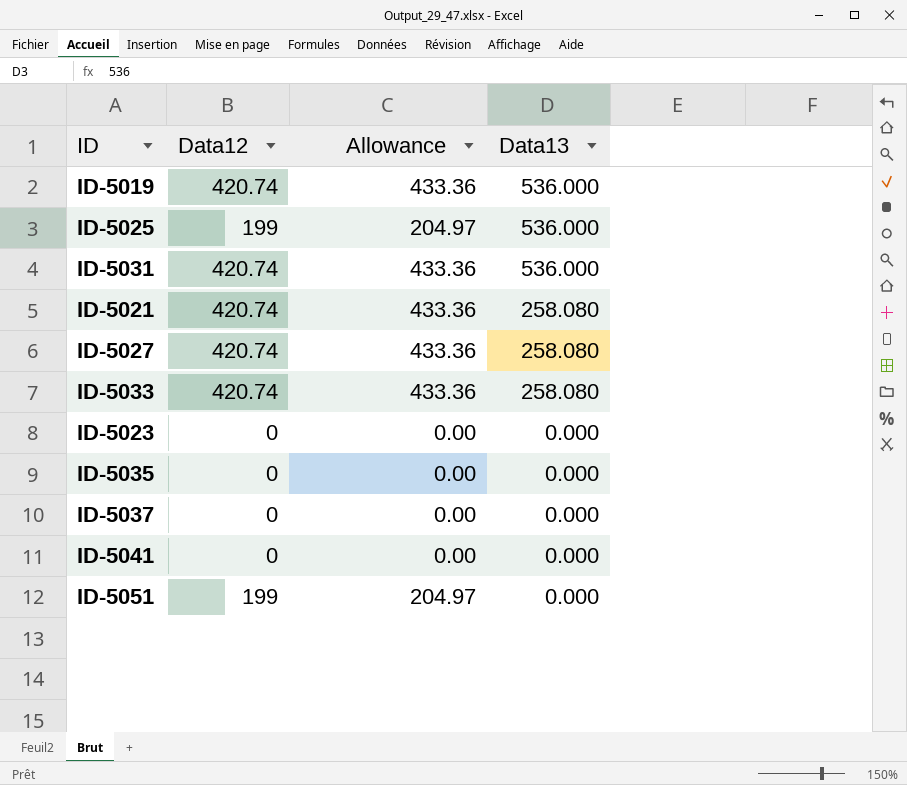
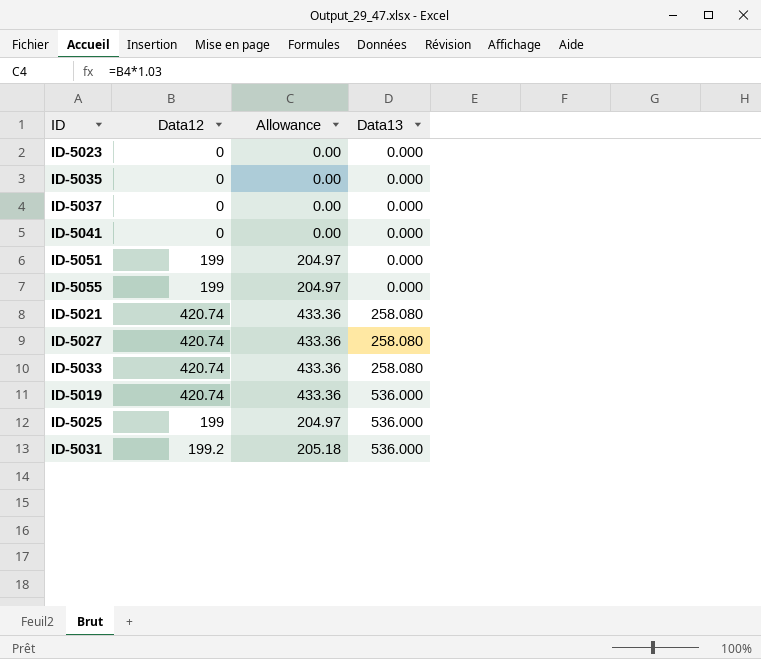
row order: Data13 descending -> Data13 ascending
row ID-5055: none -> 199 | 204.97 | 0.000
ID-5031 | Data12: 420.74 -> 199.2
ID-5031 | Allowance: 433.36 -> 205.18

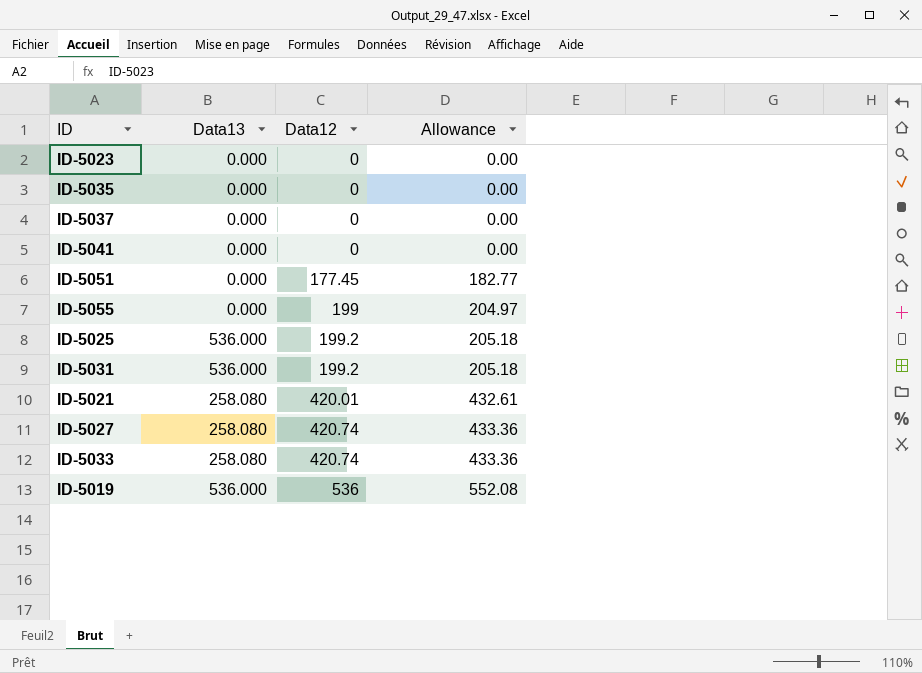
row order: Data13 ascending -> Data12 ascending
column Data13 | position: 4 -> 2
ID-5051 | Data12: 199 -> 177.45
ID-5051 | Allowance: 204.97 -> 182.77
ID-5025 | Data12: 199 -> 199.2
ID-5025 | Allowance: 204.97 -> 205.18
ID-5021 | Data12: 420.74 -> 420.01
ID-5021 | Allowance: 433.36 -> 432.61
ID-5019 | Data12: 420.74 -> 536
ID-5019 | Allowance: 433.36 -> 552.08

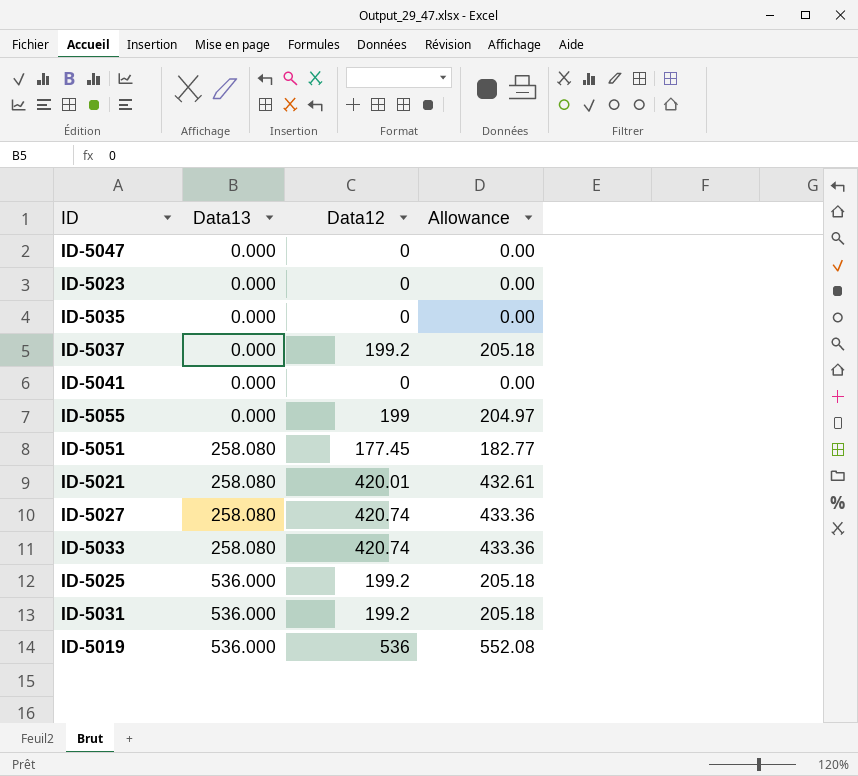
row order: Data12 ascending -> Data13 ascending
row ID-5047: none -> 0.000 | 0 | 0.00
ID-5037 | Data12: 0 -> 199.2
ID-5037 | Allowance: 0.00 -> 205.18
ID-5051 | Data13: 0.000 -> 258.080

